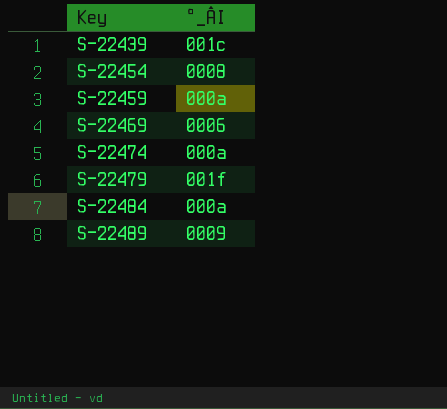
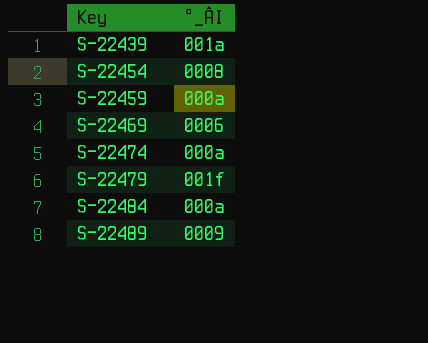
S-22439 | °_ÂI: 001c -> 001a

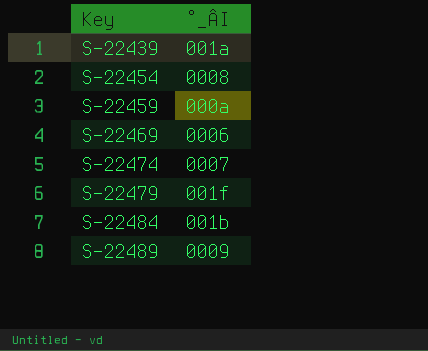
S-22474 | °_ÂI: 000a -> 0007
S-22484 | °_ÂI: 000a -> 001b

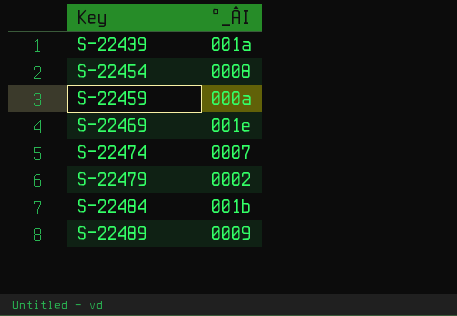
S-22469 | °_ÂI: 0006 -> 001e
S-22479 | °_ÂI: 001f -> 0002

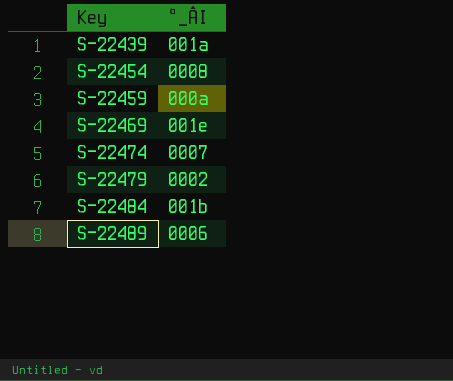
S-22489 | °_ÂI: 0009 -> 0006

